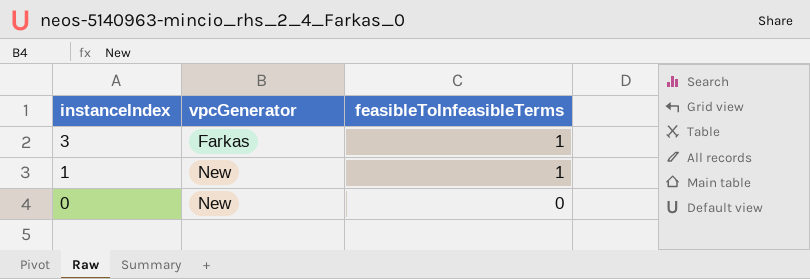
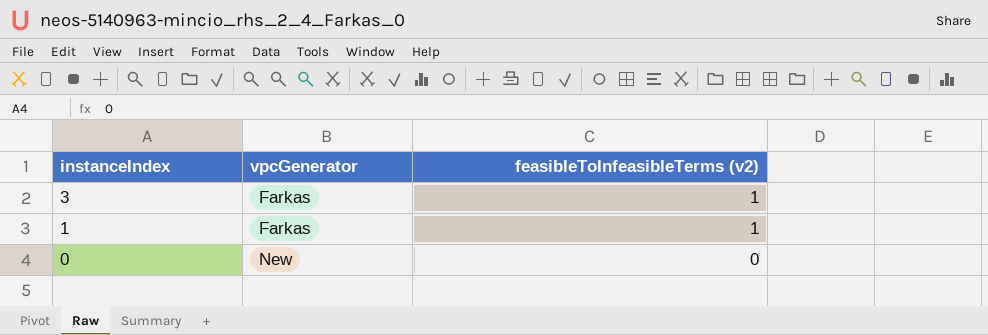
column name: feasibleToInfeasibleTerms -> feasibleToInfeasibleTerms (v2)
1 | vpcGenerator: New -> Farkas

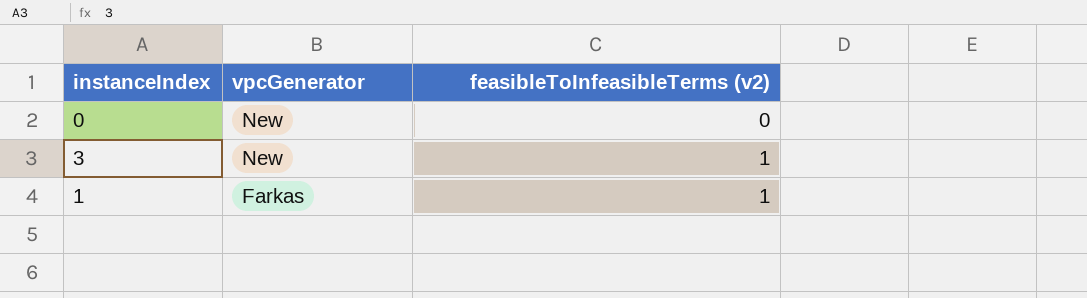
row order: instanceIndex descending -> vpcGenerator descending
3 | vpcGenerator: Farkas -> New

